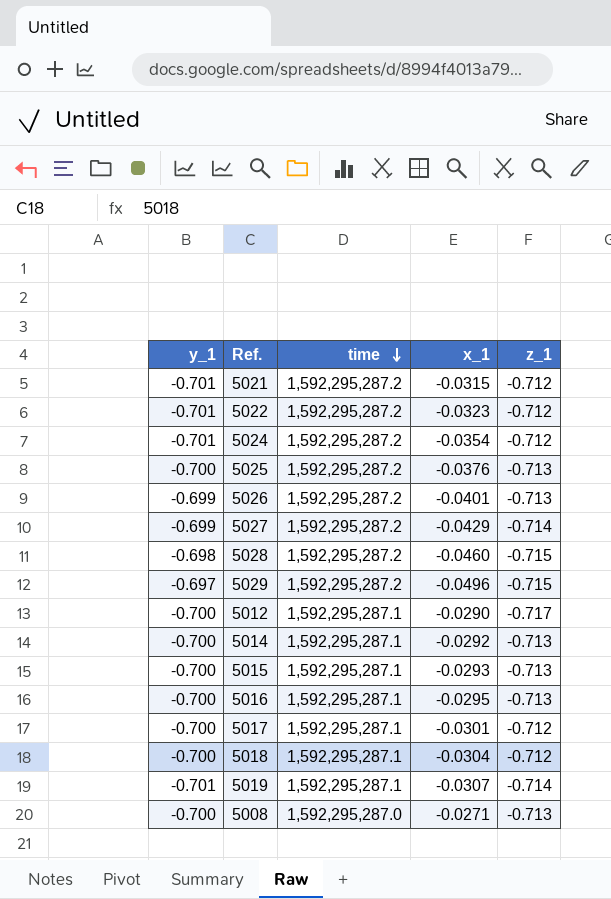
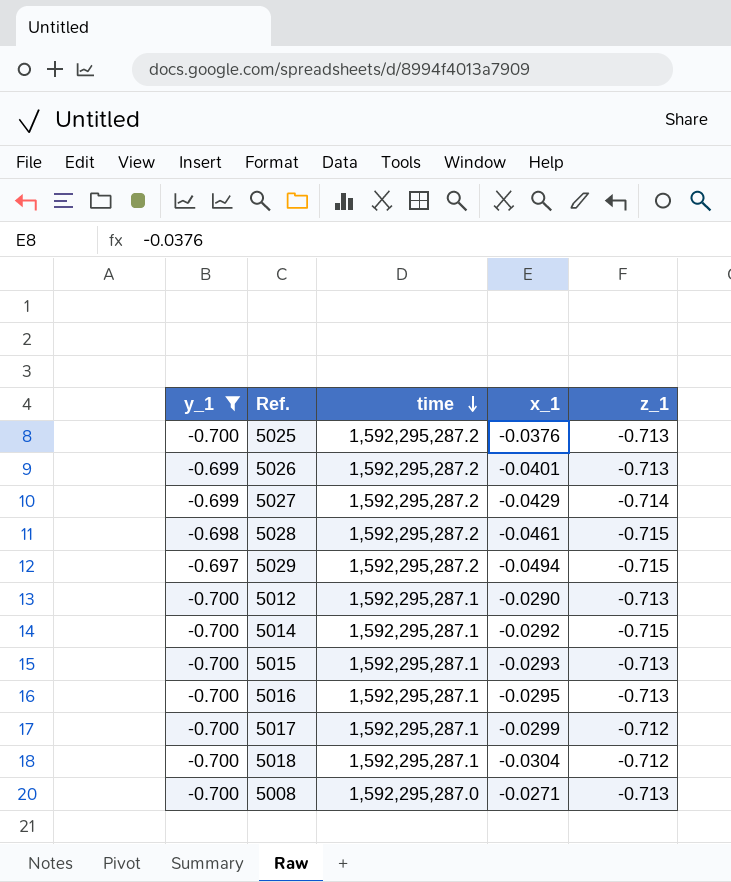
filter: none -> y_1 != -0.701
5028 | x_1: -0.0460 -> -0.0461
5029 | x_1: -0.0496 -> -0.0494
5012 | z_1: -0.717 -> -0.713
5014 | z_1: -0.713 -> -0.715
5017 | x_1: -0.0301 -> -0.0299

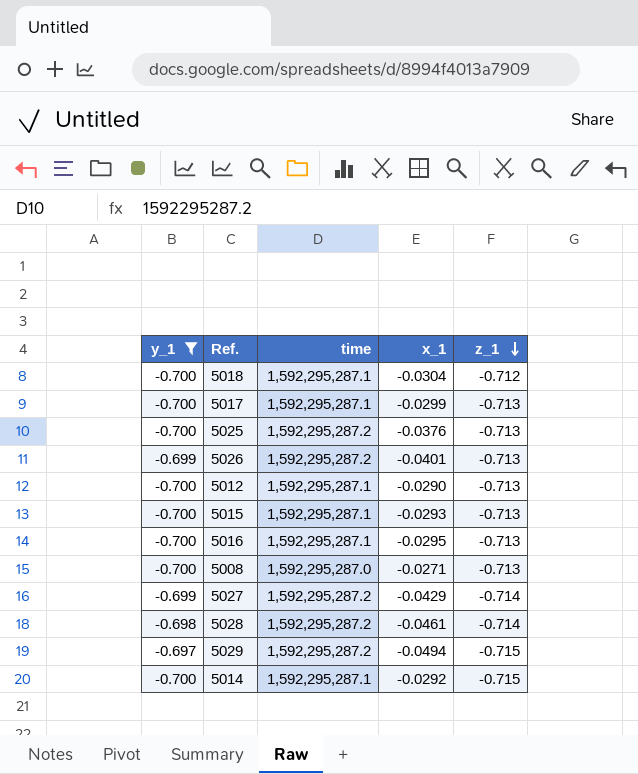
row order: time descending -> z_1 descending
5017 | z_1: -0.712 -> -0.713
5028 | z_1: -0.715 -> -0.714

